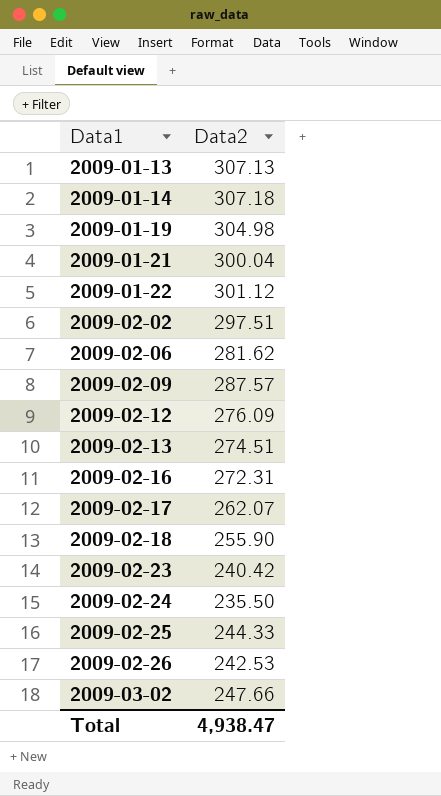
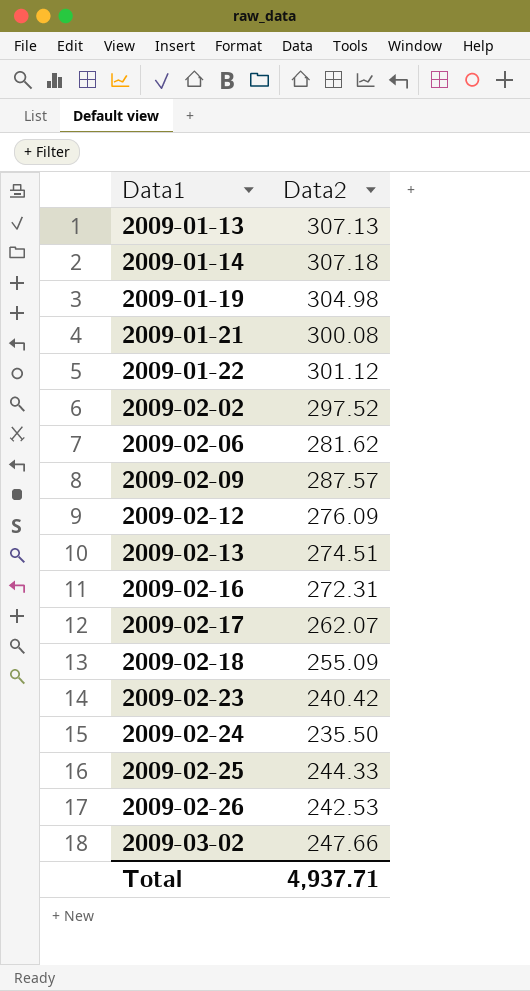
2009-01-21 | Data2: 300.04 -> 300.08
2009-02-02 | Data2: 297.51 -> 297.52
2009-02-18 | Data2: 255.90 -> 255.09
Total | Data2: 4,938.47 -> 4,937.71

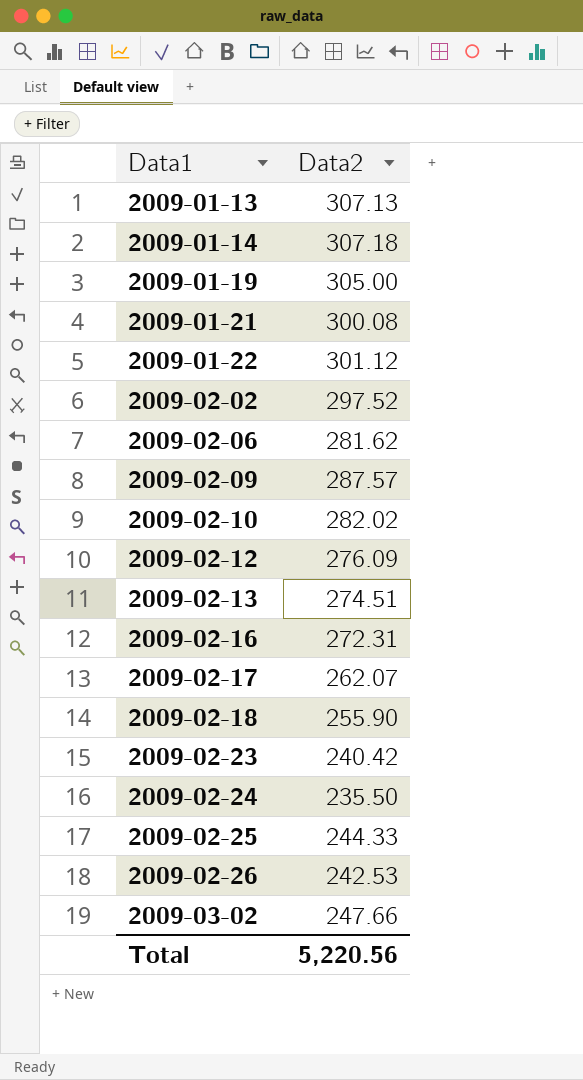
2009-01-19 | Data2: 304.98 -> 305.00
row 2009-02-10: none -> 282.02
2009-02-18 | Data2: 255.09 -> 255.90
Total | Data2: 4,937.71 -> 5,220.56

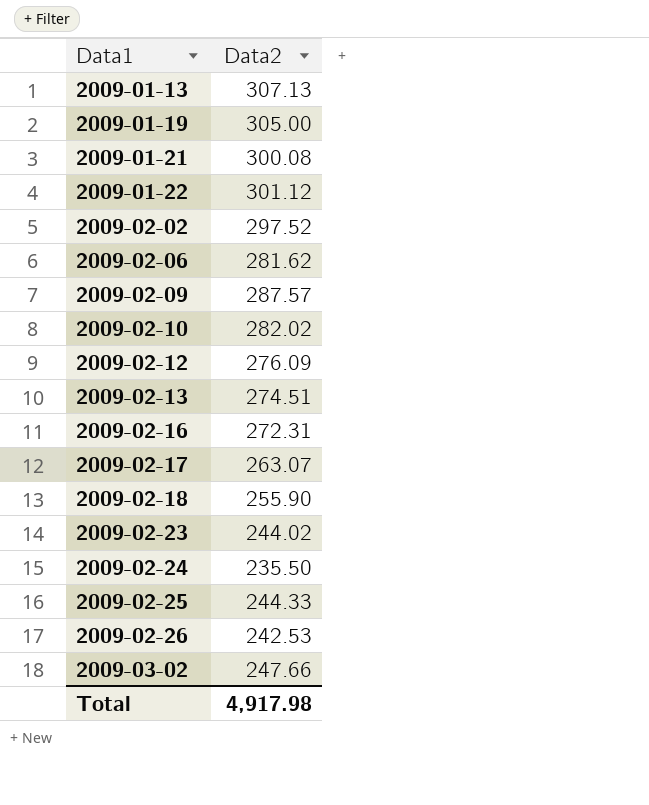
row 2009-01-14: 307.18 -> none
2009-02-17 | Data2: 262.07 -> 263.07
2009-02-23 | Data2: 240.42 -> 244.02
Total | Data2: 5,220.56 -> 4,917.98

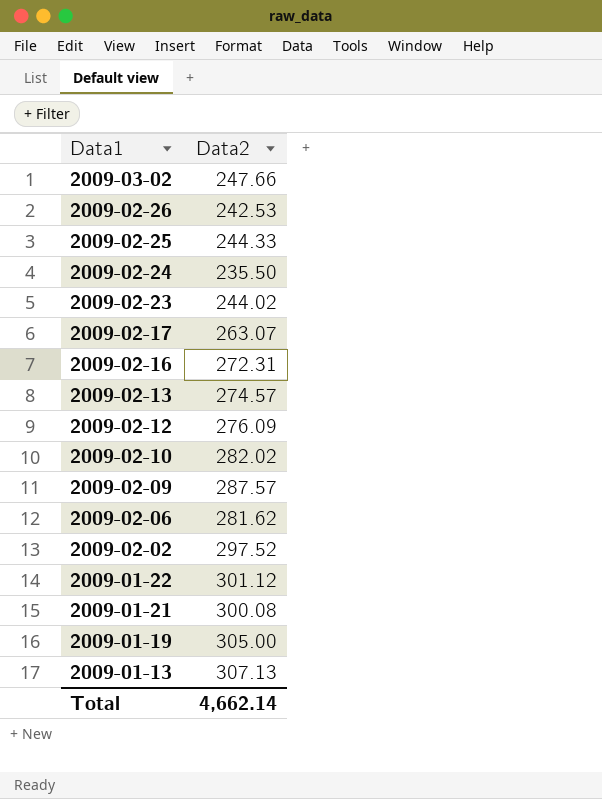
row order: Data1 ascending -> Data1 descending
row 2009-02-18: 255.90 -> none
2009-02-13 | Data2: 274.51 -> 274.57
Total | Data2: 4,917.98 -> 4,662.14

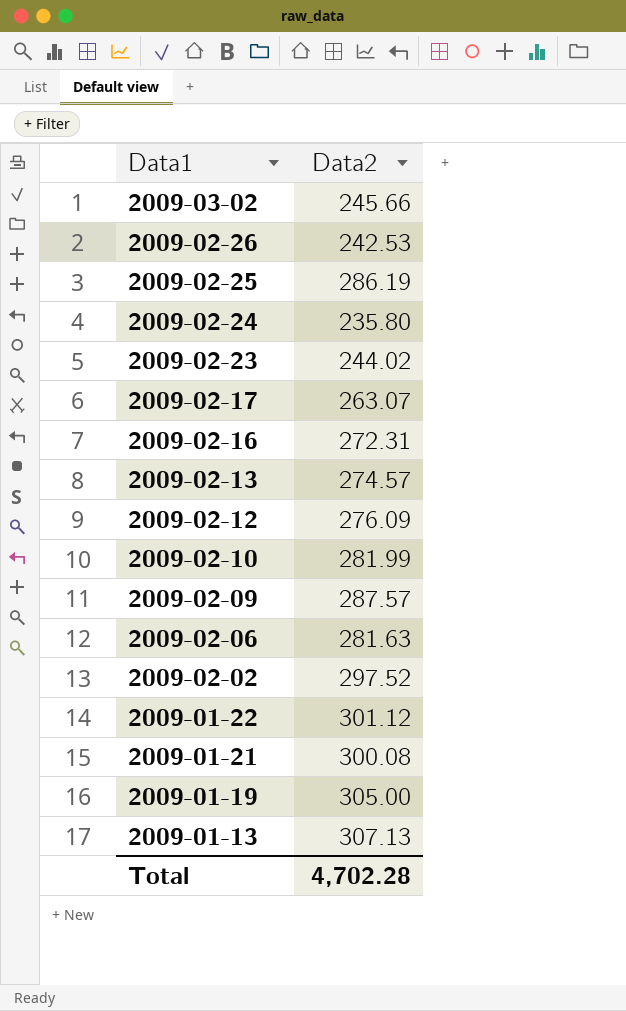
2009-03-02 | Data2: 247.66 -> 245.66
2009-02-25 | Data2: 244.33 -> 286.19
2009-02-24 | Data2: 235.50 -> 235.80
2009-02-10 | Data2: 282.02 -> 281.99
2009-02-06 | Data2: 281.62 -> 281.63
Total | Data2: 4,662.14 -> 4,702.28

